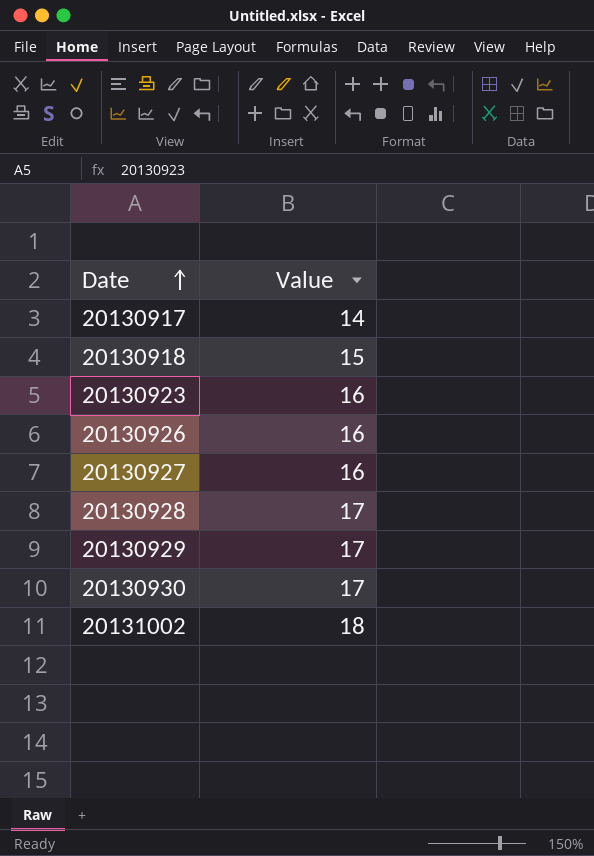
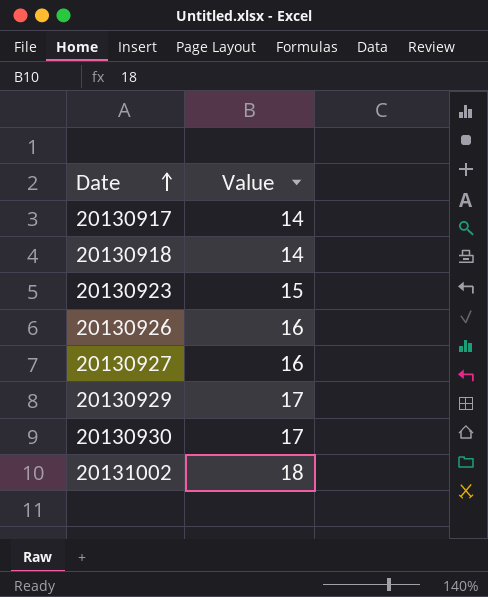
row 20130928: 17 -> none
20130918 | Value: 15 -> 14
20130923 | Value: 16 -> 15

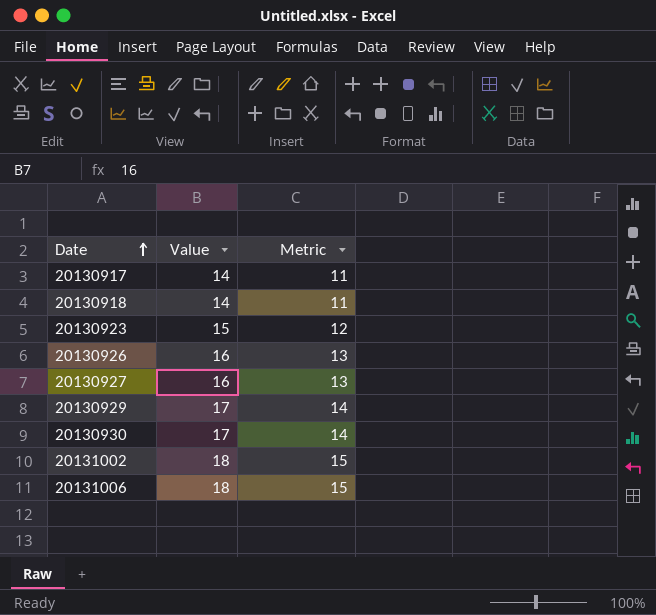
column Metric | formula: none -> [Value] - 3
row 20131006: none -> 18 | 15

